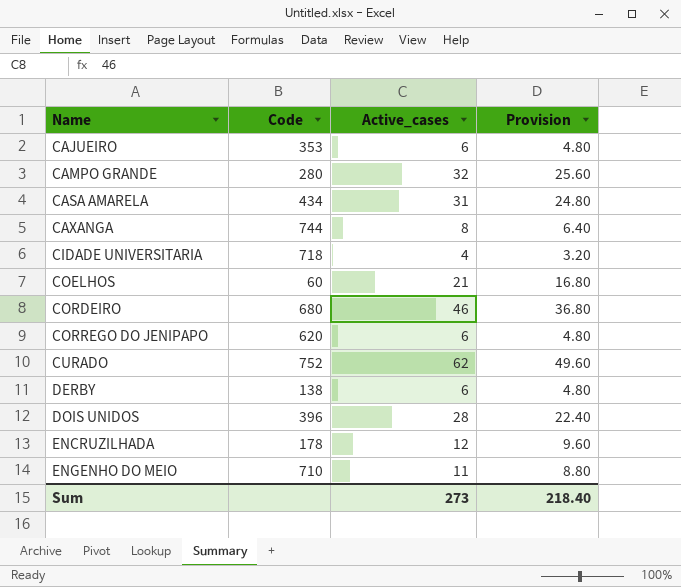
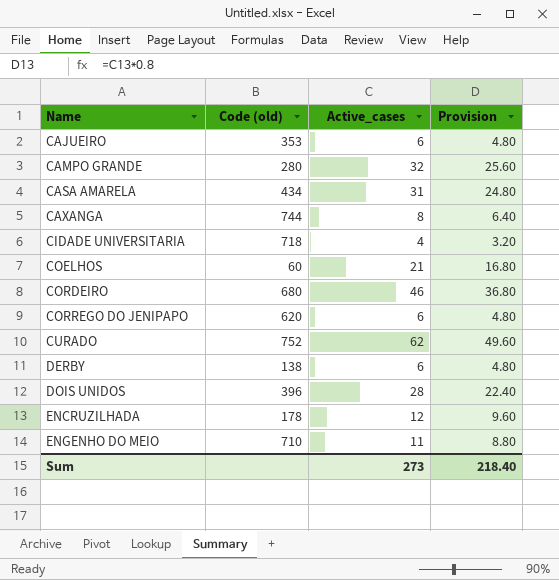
column name: Code -> Code (old)

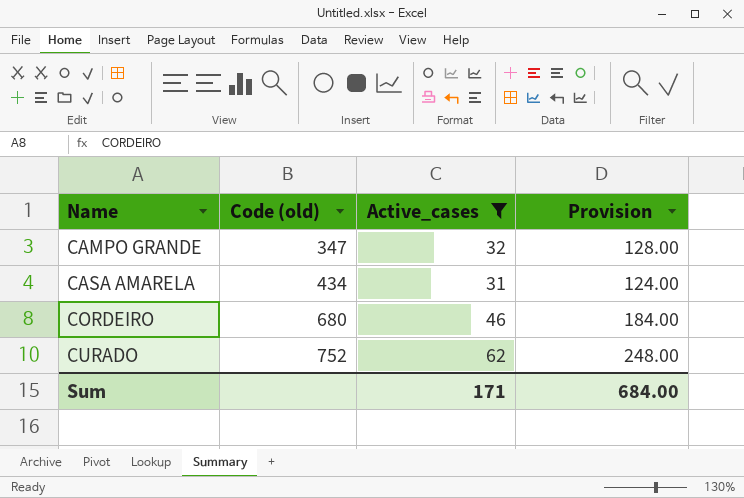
filter: none -> Active_cases >= 31
column Provision | formula: [Active_cases] * 0.8 -> [Active_cases] * 4
CAMPO GRANDE | Code (old): 280 -> 347
Sum | Active_cases: 273 -> 171
Sum | Provision: 218.40 -> 684.00

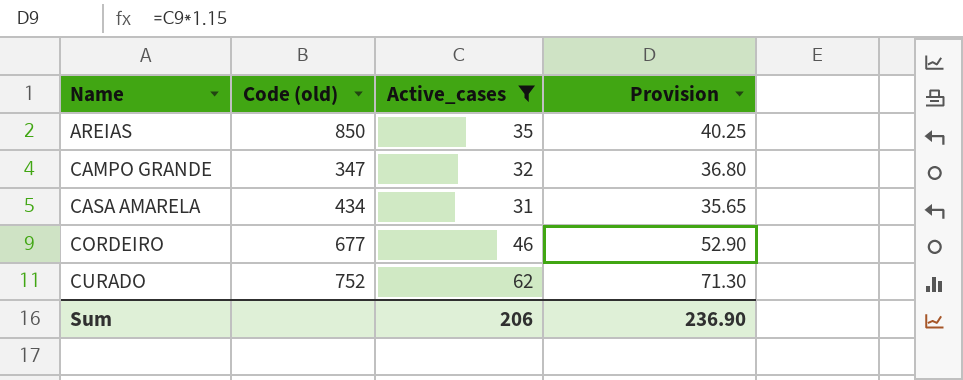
column Provision | formula: [Active_cases] * 4 -> [Active_cases] * 1.15
row AREIAS: none -> 850 | 35 | 40.25
CORDEIRO | Code (old): 680 -> 677
Sum | Active_cases: 171 -> 206
Sum | Provision: 684.00 -> 236.90

